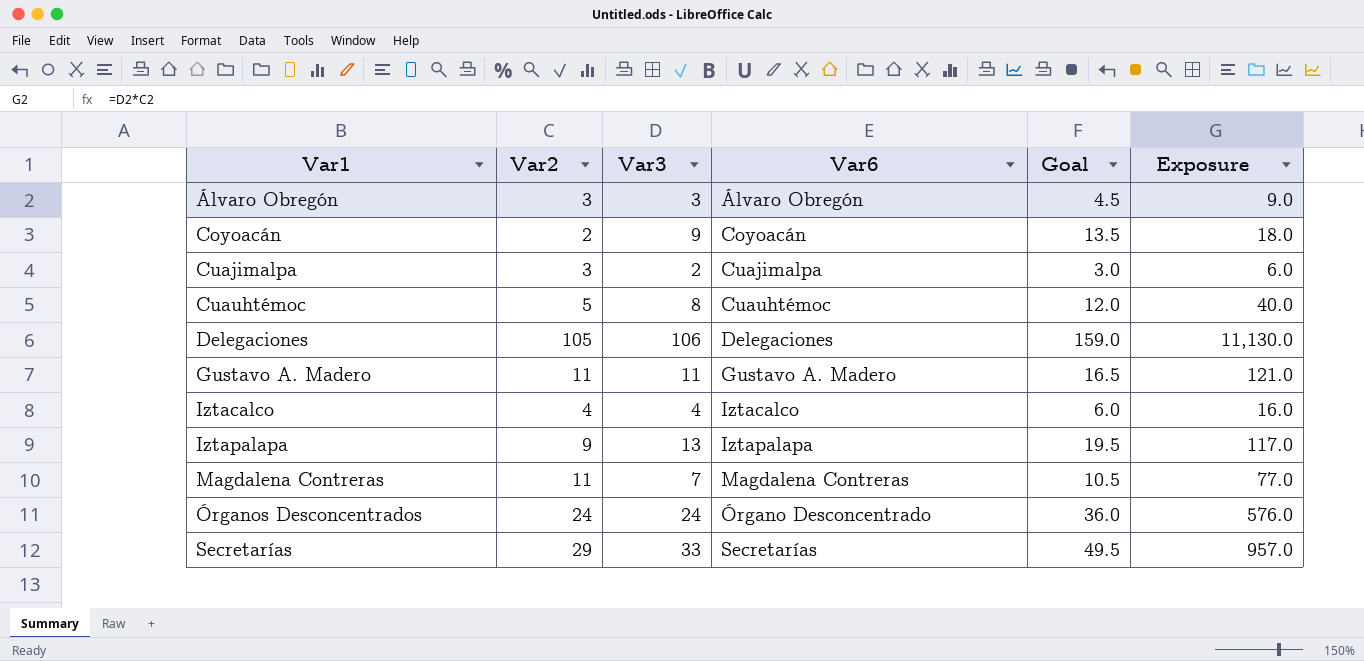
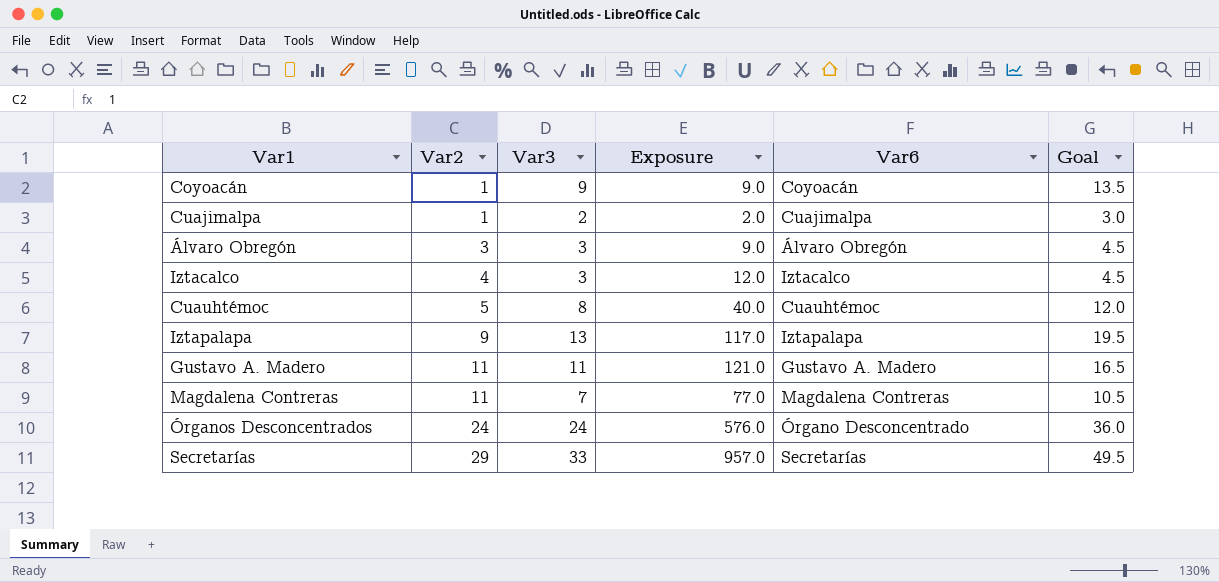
row order: Var1 ascending -> Var2 ascending
column Exposure | position: 6 -> 4
row Delegaciones: 105 | 106 | Delegaciones | 159.0 | 11,130.0 -> none
Coyoacán | Var2: 2 -> 1
Coyoacán | Exposure: 18.0 -> 9.0
Cuajimalpa | Var2: 3 -> 1
Cuajimalpa | Exposure: 6.0 -> 2.0
Iztacalco | Var3: 4 -> 3
Iztacalco | Exposure: 16.0 -> 12.0
Iztacalco | Goal: 6.0 -> 4.5

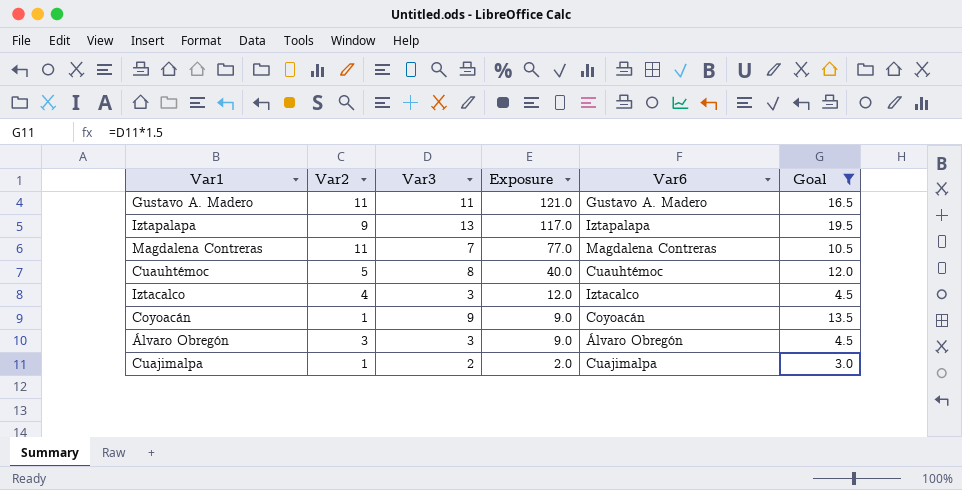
filter: none -> Goal <= 19.5
row order: Var2 ascending -> Exposure descending

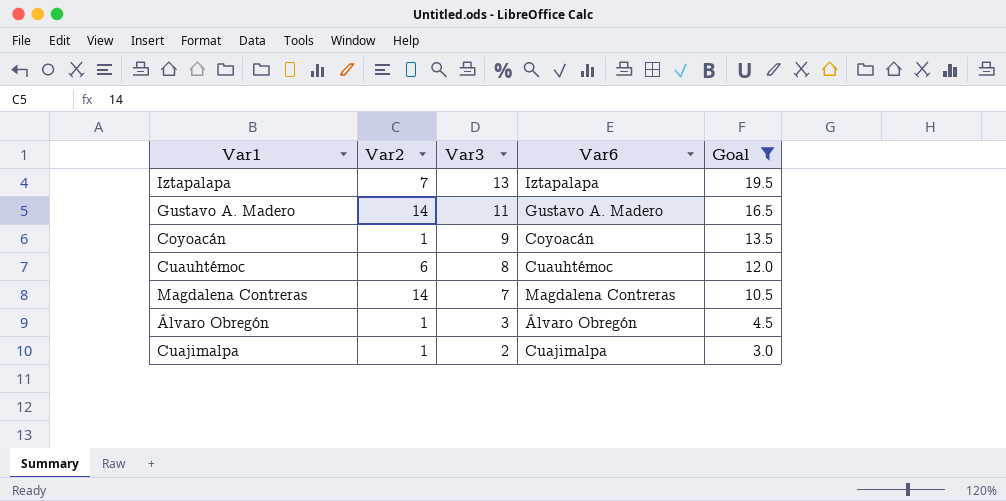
row order: Exposure descending -> Var3 descending
column Exposure | formula: [Var2] * [Var3] -> none
row Iztacalco: 4 | 3 | 12.0 | Iztacalco | 4.5 -> none
Iztapalapa | Var2: 9 -> 7
Gustavo A. Madero | Var2: 11 -> 14
Cuauhtémoc | Var2: 5 -> 6
Magdalena Contreras | Var2: 11 -> 14
Álvaro Obregón | Var2: 3 -> 1

